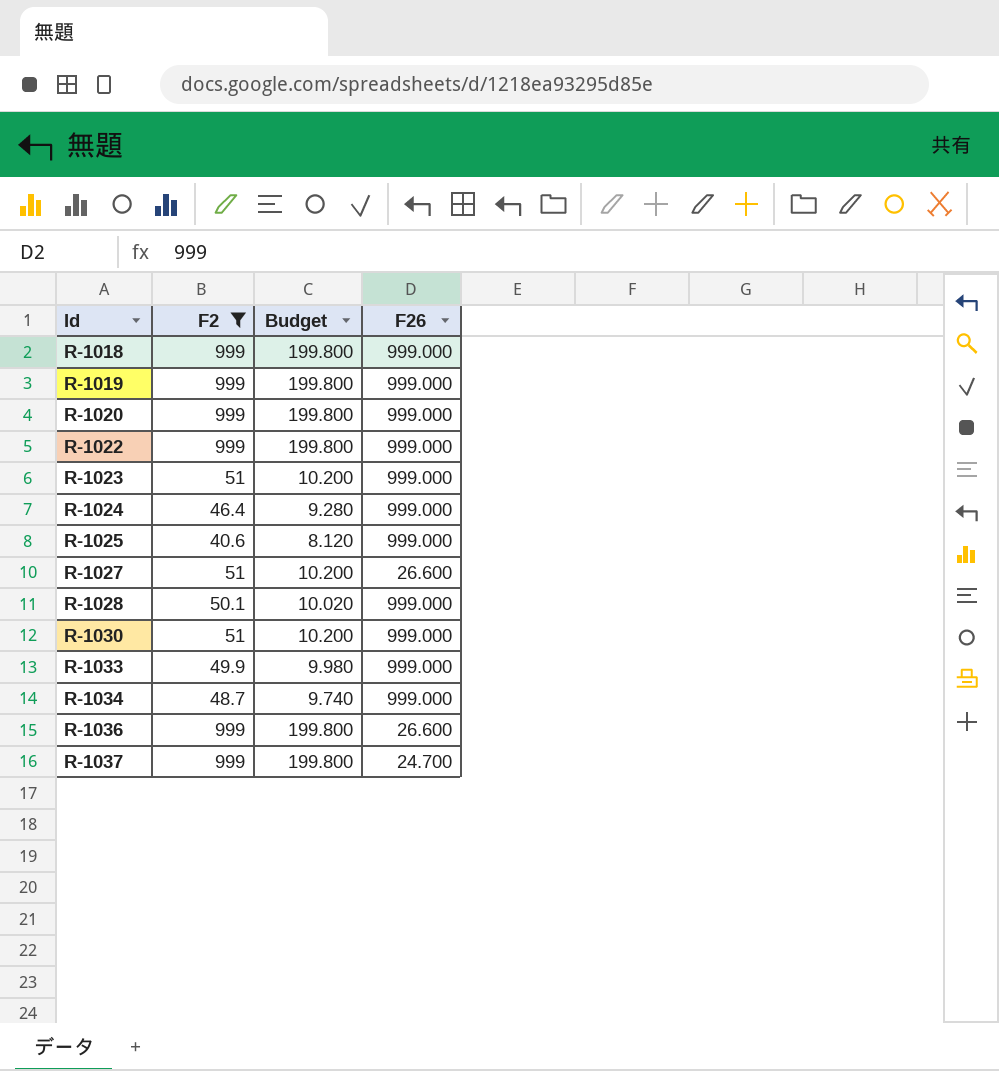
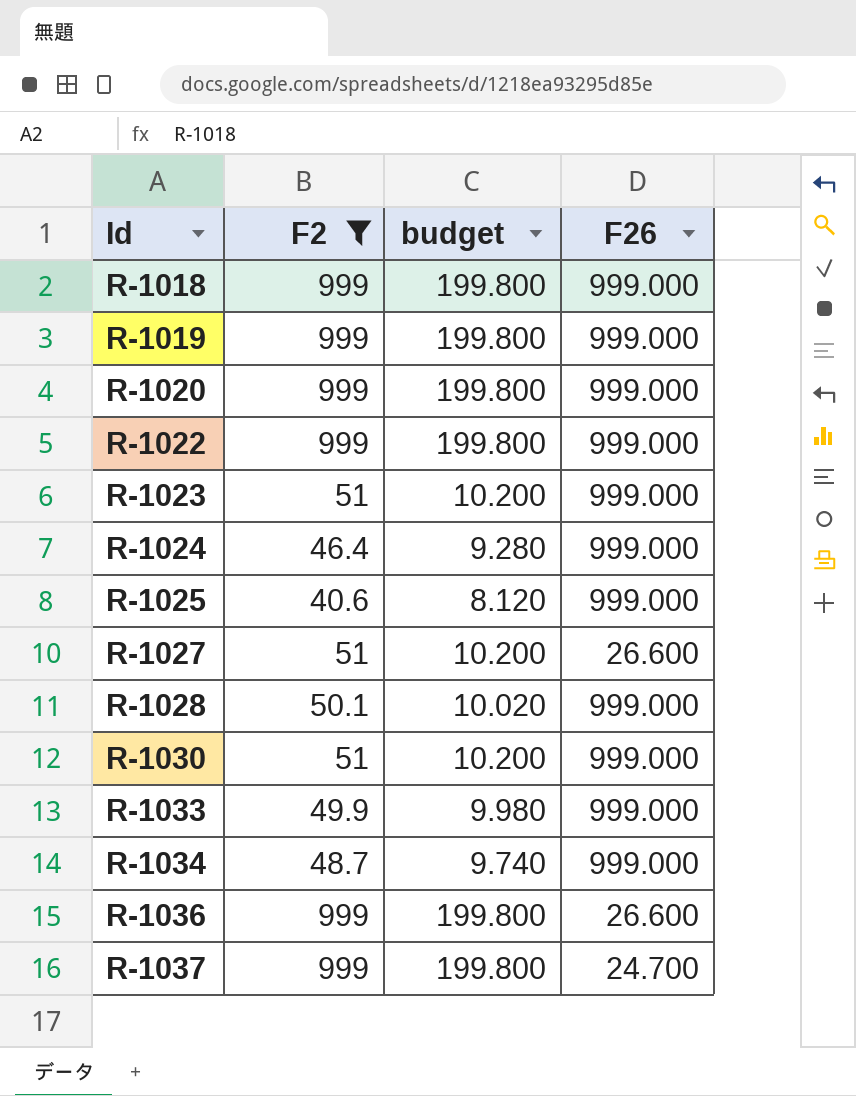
column name: Budget -> budget

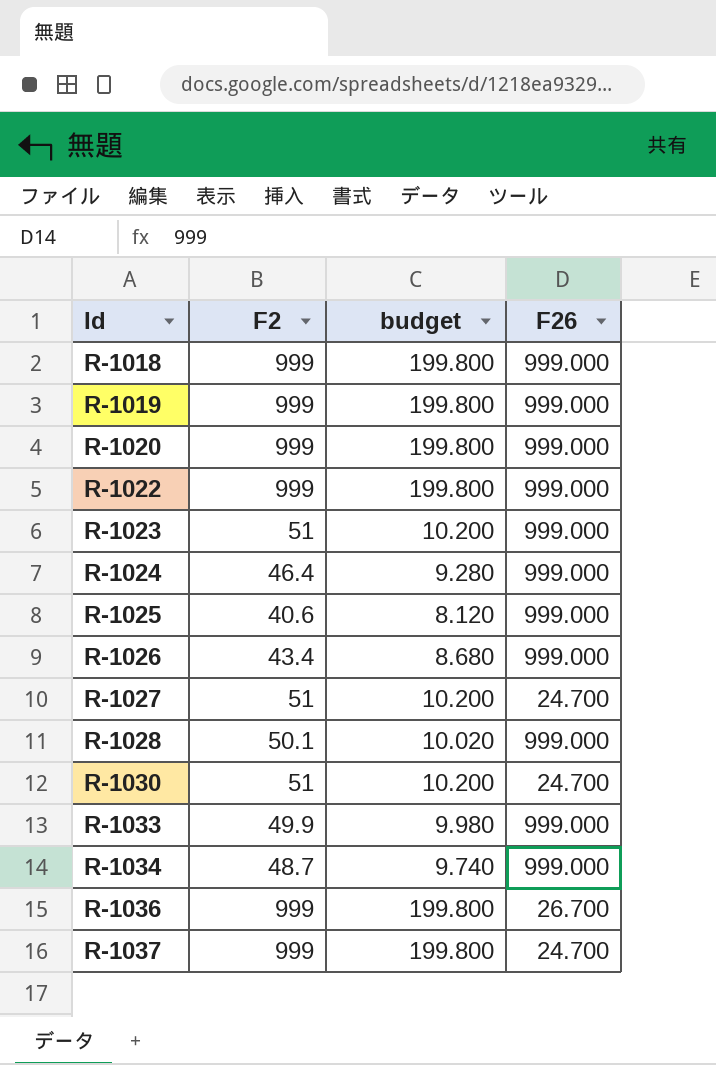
filter: F2 != 43.4 -> none
R-1027 | F26: 26.600 -> 24.700
R-1030 | F26: 999.000 -> 24.700
R-1036 | F26: 26.600 -> 26.700

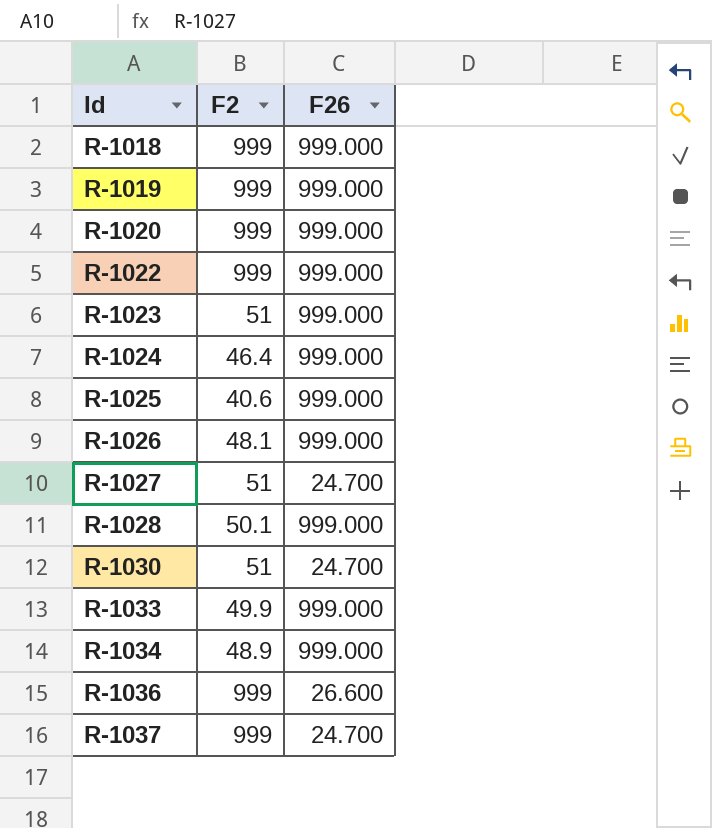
column budget | formula: [F2] * 0.2 -> none
R-1026 | F2: 43.4 -> 48.1
R-1034 | F2: 48.7 -> 48.9
R-1036 | F26: 26.700 -> 26.600

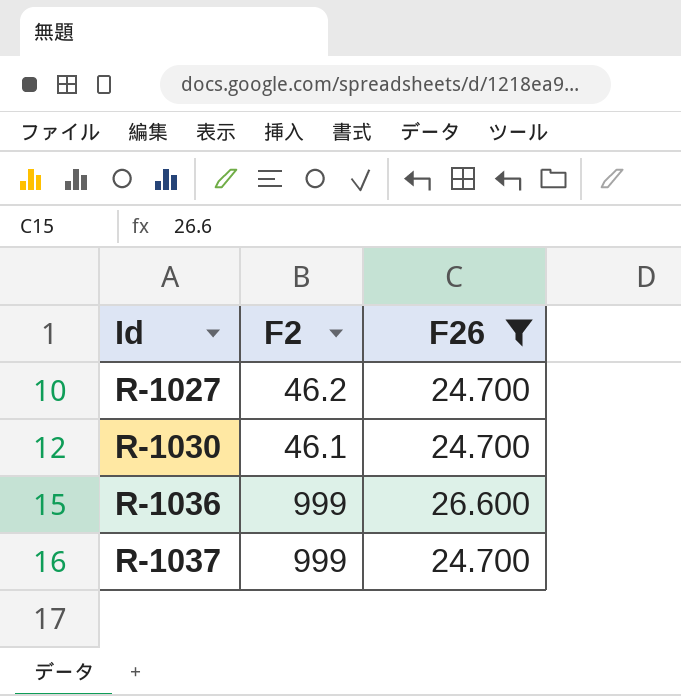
filter: none -> F26 != 999.000
R-1027 | F2: 51 -> 46.2
R-1030 | F2: 51 -> 46.1

